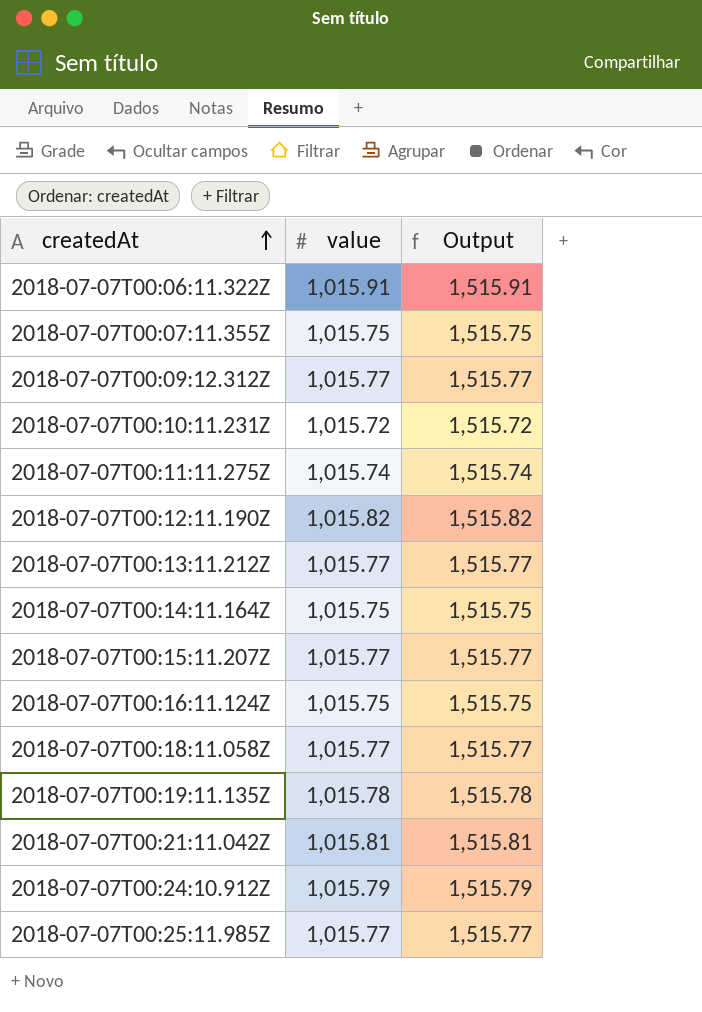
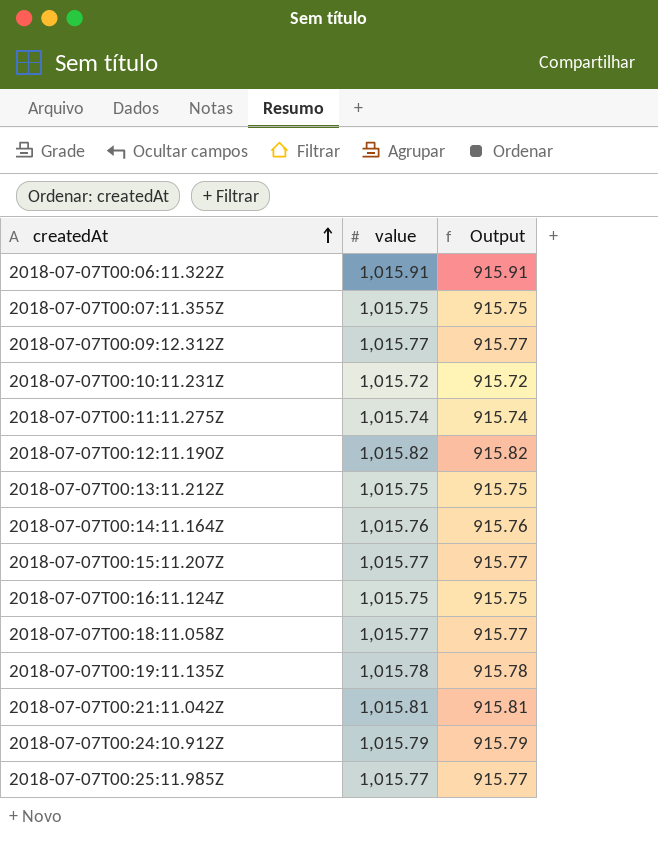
column Output | formula: [value] + 500 -> [value] - 100
2018-07-07T00:13:11.212Z | value: 1,015.77 -> 1,015.75
2018-07-07T00:14:11.164Z | value: 1,015.75 -> 1,015.76

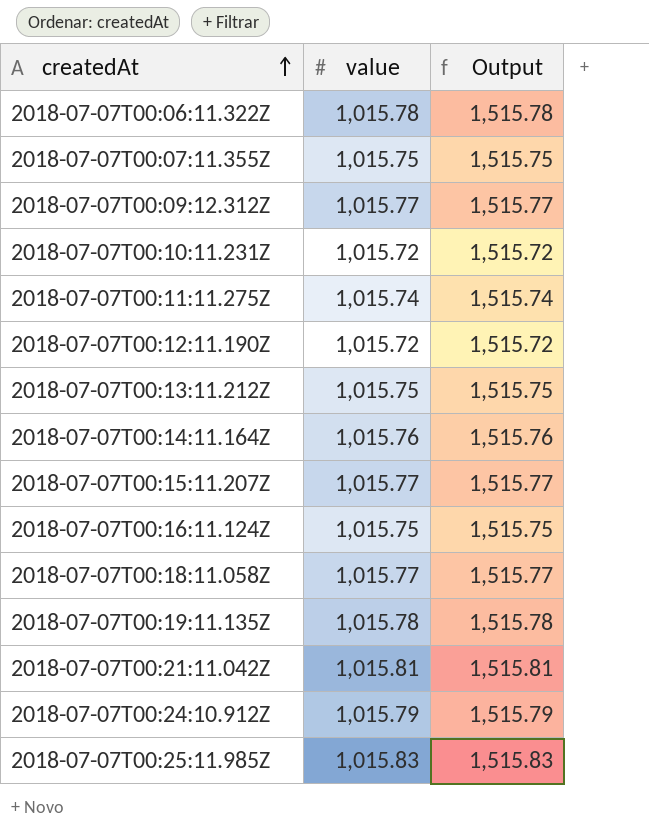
column Output | formula: [value] - 100 -> [value] + 500
2018-07-07T00:06:11.322Z | value: 1,015.91 -> 1,015.78
2018-07-07T00:12:11.190Z | value: 1,015.82 -> 1,015.72
2018-07-07T00:25:11.985Z | value: 1,015.77 -> 1,015.83

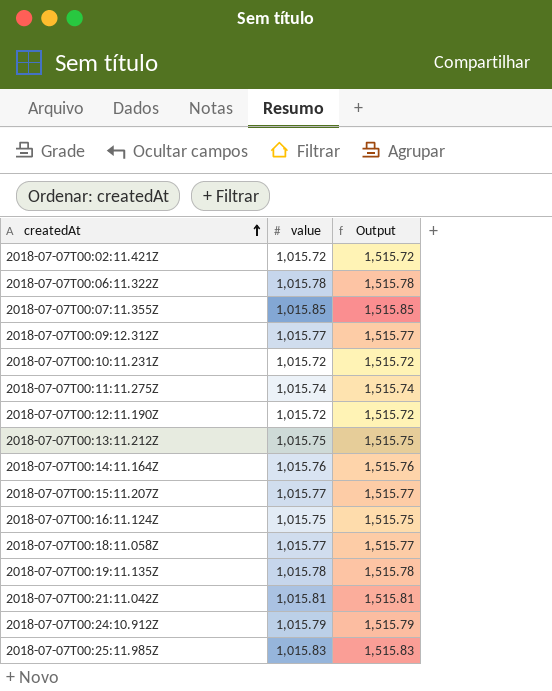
row 2018-07-07T00:02:11.421Z: none -> 1,015.72 | 1,515.72
2018-07-07T00:07:11.355Z | value: 1,015.75 -> 1,015.85
2018-07-07T00:07:11.355Z | Output: 1,515.75 -> 1,515.85

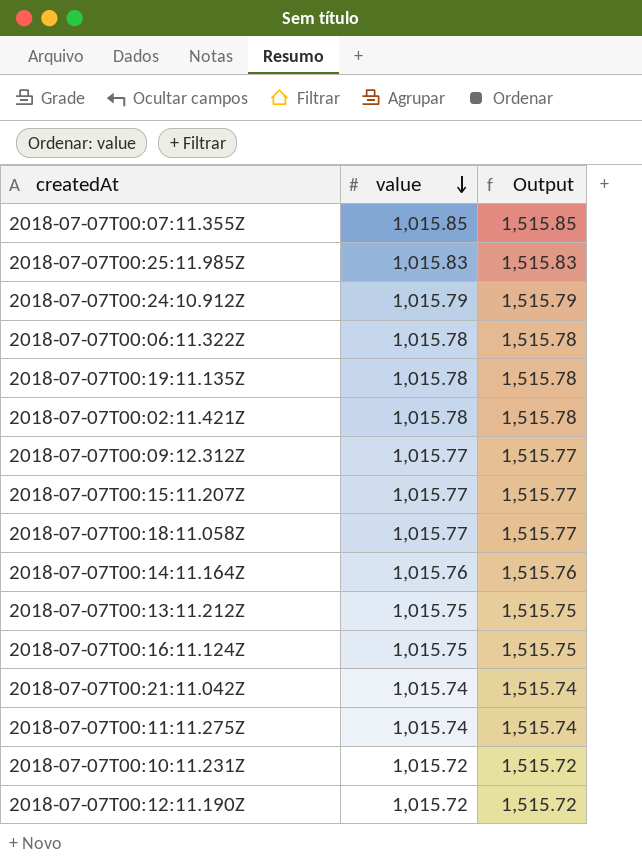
row order: createdAt ascending -> value descending
2018-07-07T00:02:11.421Z | value: 1,015.72 -> 1,015.78
2018-07-07T00:02:11.421Z | Output: 1,515.72 -> 1,515.78
2018-07-07T00:21:11.042Z | value: 1,015.81 -> 1,015.74
2018-07-07T00:21:11.042Z | Output: 1,515.81 -> 1,515.74

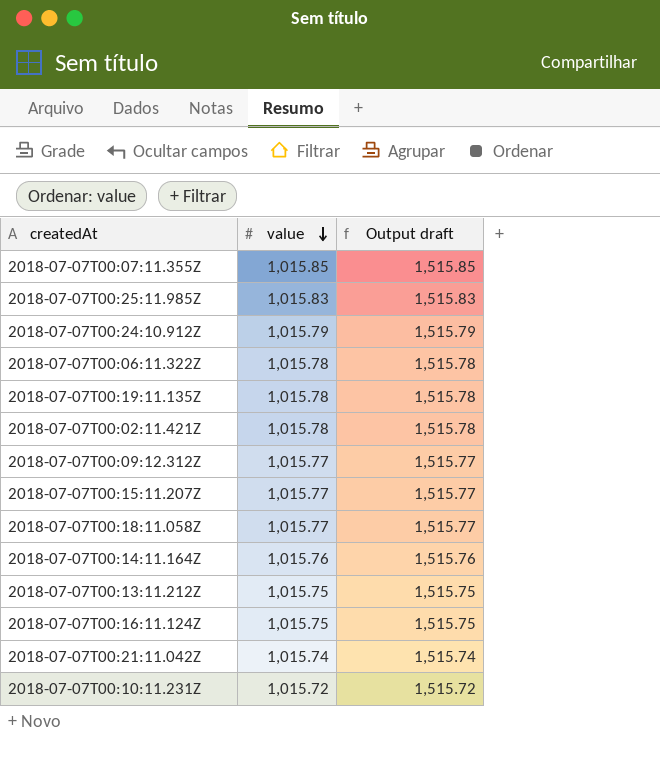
column name: Output -> Output draft
row 2018-07-07T00:11:11.275Z: 1,015.74 | 1,515.74 -> none
row 2018-07-07T00:12:11.190Z: 1,015.72 | 1,515.72 -> none

